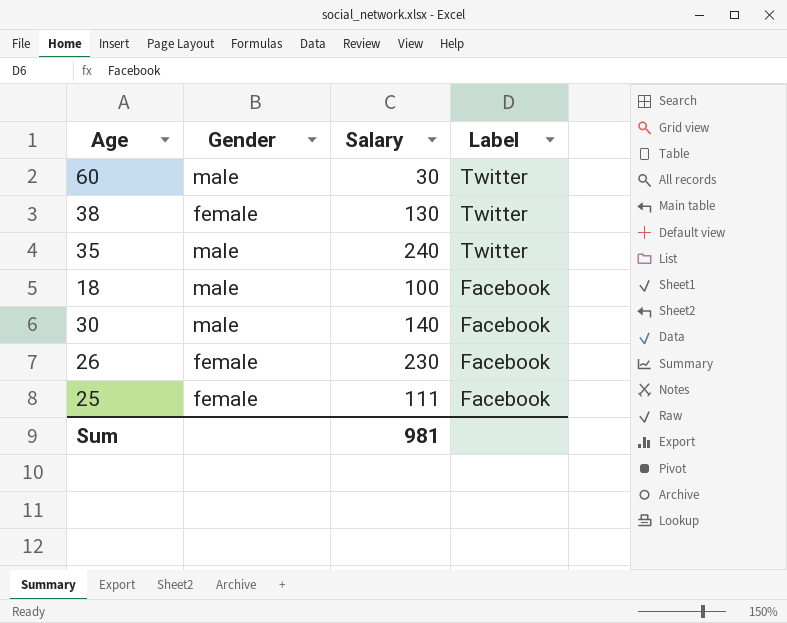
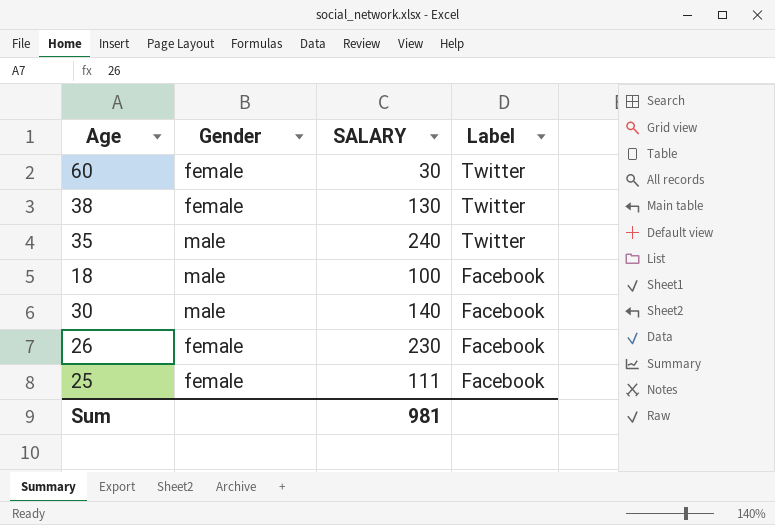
column name: Salary -> SALARY
60 | Gender: male -> female

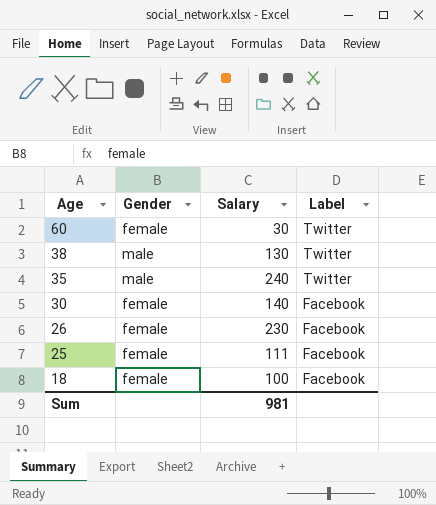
row order: Label descending -> Age descending
column name: SALARY -> Salary
38 | Gender: female -> male
30 | Gender: male -> female
18 | Gender: male -> female

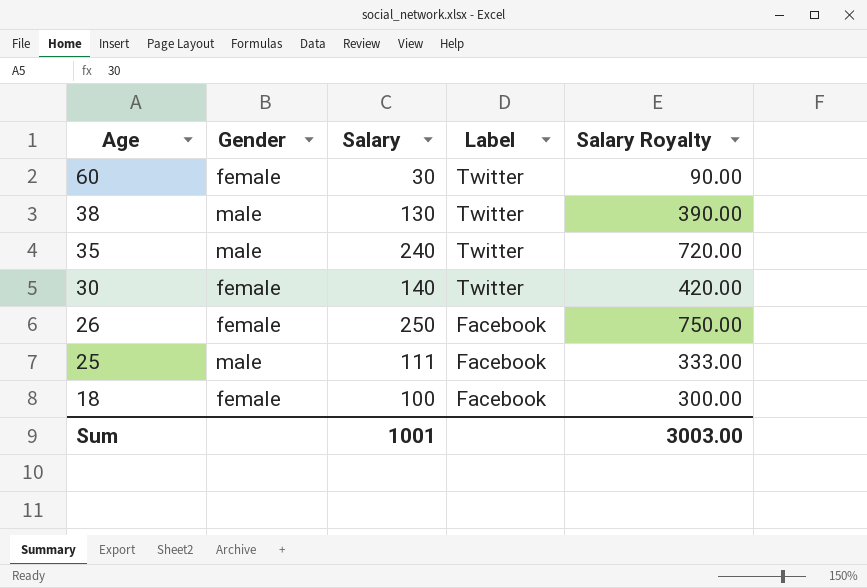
column Salary Royalty | formula: none -> [Salary] * 3
30 | Label: Facebook -> Twitter
26 | Salary: 230 -> 250
25 | Gender: female -> male
Sum | Salary: 981 -> 1001

